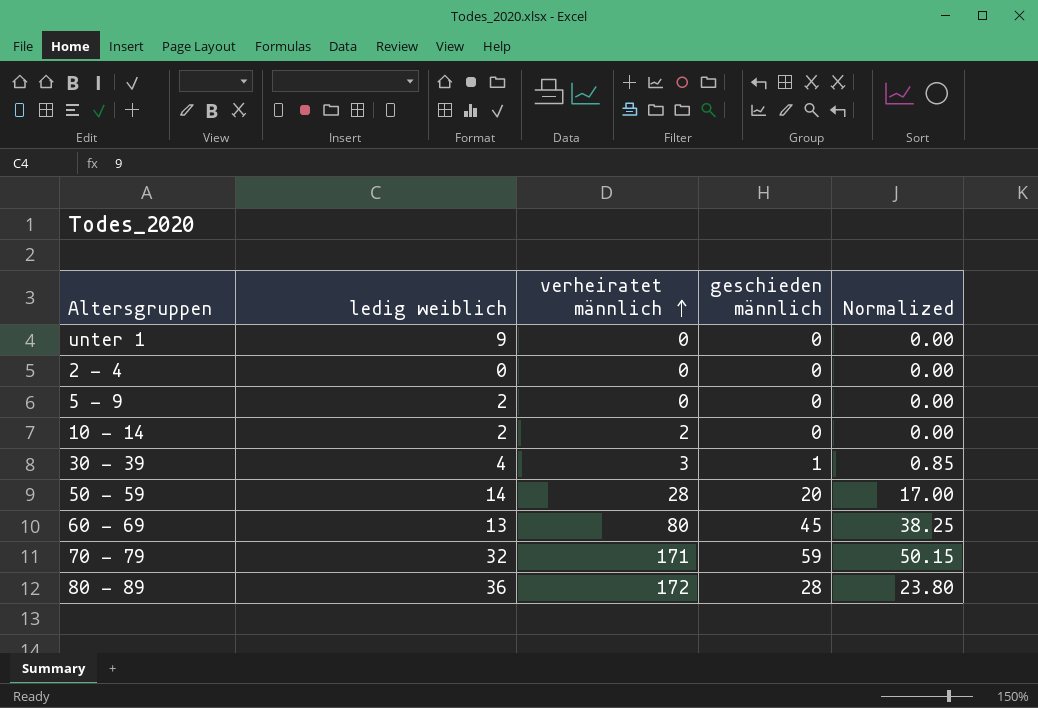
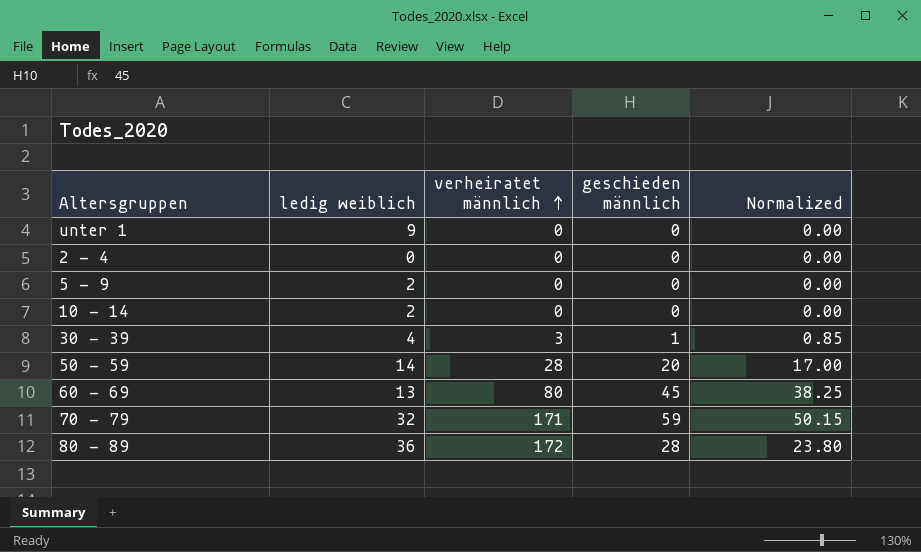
10 - 14 | verheiratet männlich: 2 -> 0

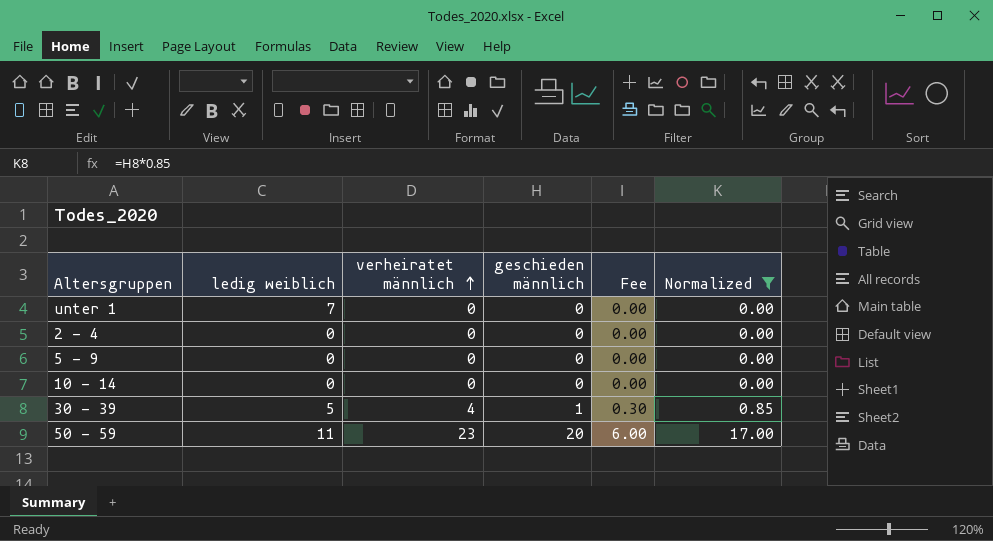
filter: none -> Normalized <= 17.00
column Fee | formula: none -> [geschieden männlich] * 0.3
unter 1 | ledig weiblich: 9 -> 7
5 - 9 | ledig weiblich: 2 -> 0
10 - 14 | ledig weiblich: 2 -> 0
30 - 39 | ledig weiblich: 4 -> 5
30 - 39 | verheiratet männlich: 3 -> 4
50 - 59 | ledig weiblich: 14 -> 11
50 - 59 | verheiratet männlich: 28 -> 23

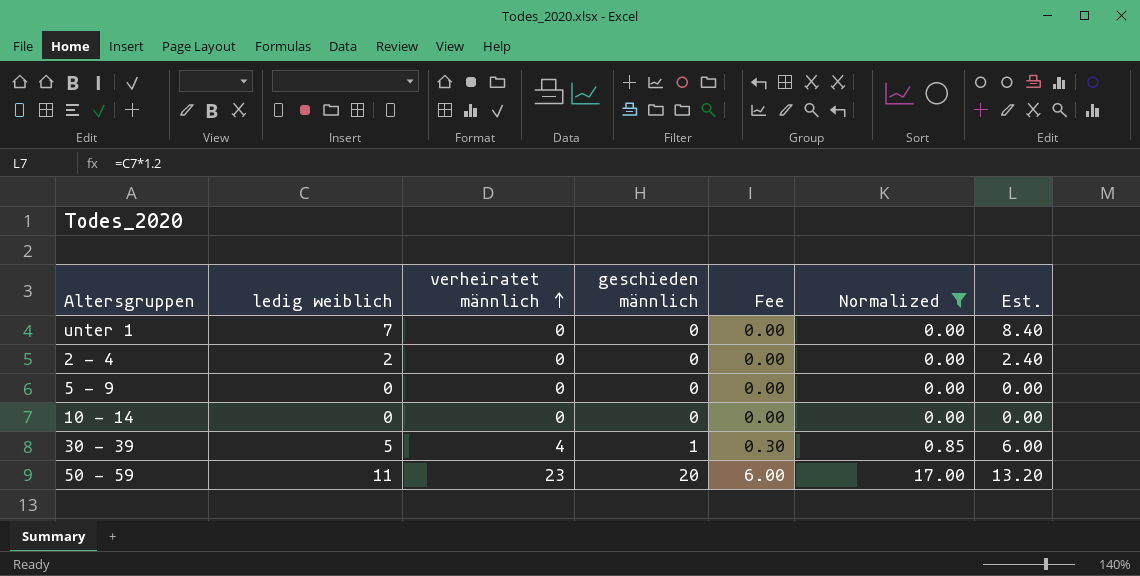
column Est. | formula: none -> [ledig weiblich] * 1.2
2 - 4 | ledig weiblich: 0 -> 2

